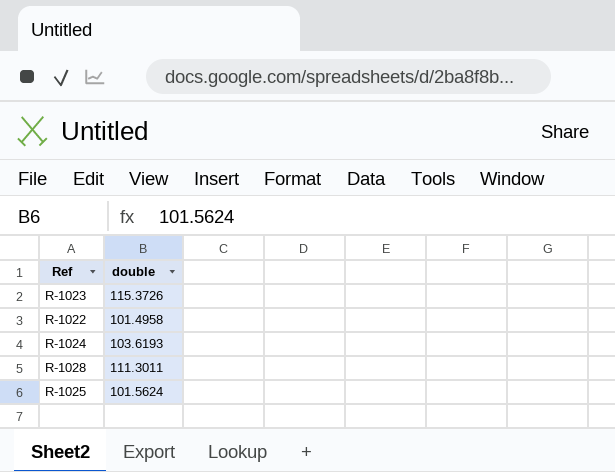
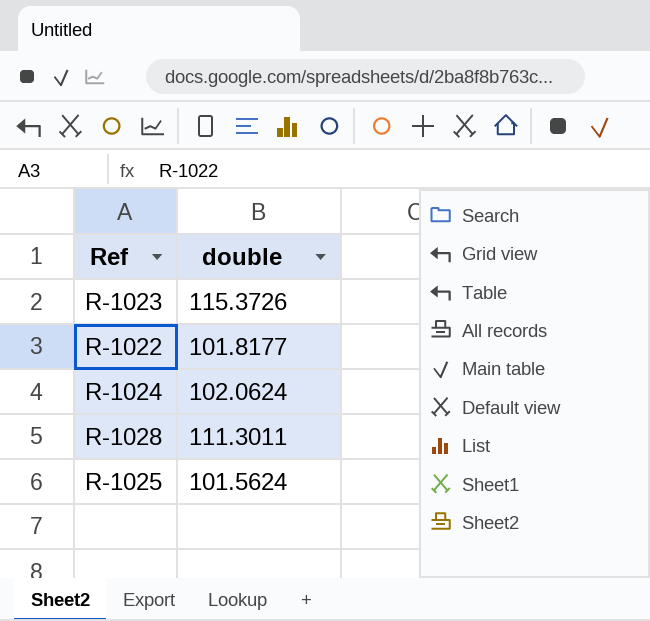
R-1022 | double: 101.4958 -> 101.8177
R-1024 | double: 103.6193 -> 102.0624

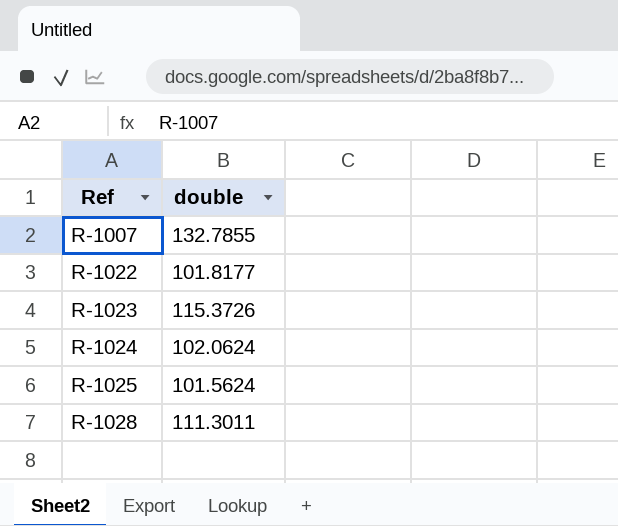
row order: none -> Ref ascending
row R-1007: none -> 132.7855

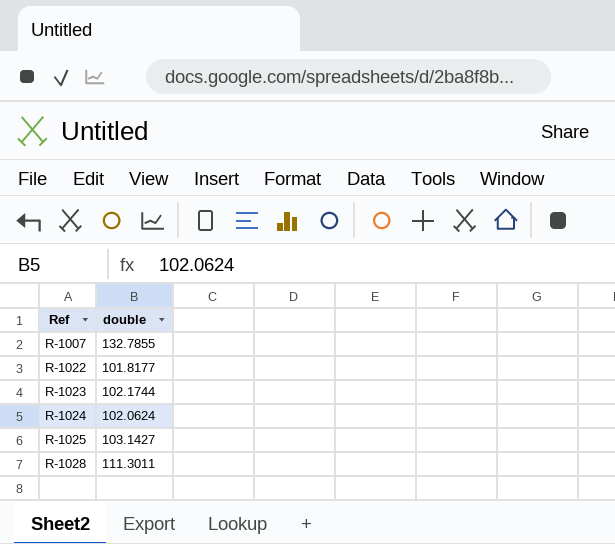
R-1023 | double: 115.3726 -> 102.1744
R-1025 | double: 101.5624 -> 103.1427

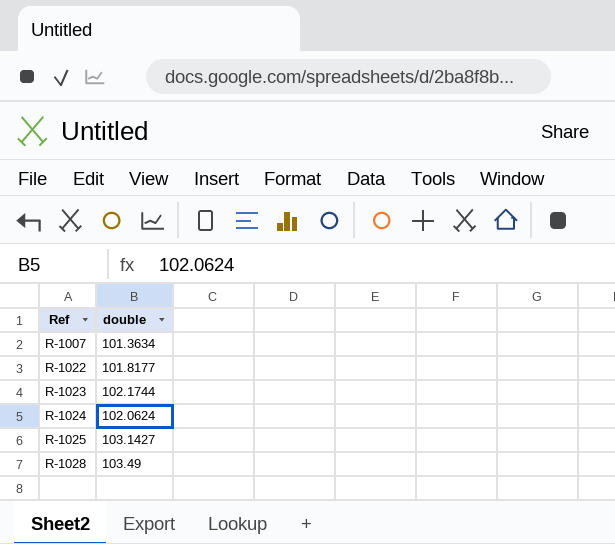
R-1007 | double: 132.7855 -> 101.3634
R-1028 | double: 111.3011 -> 103.49

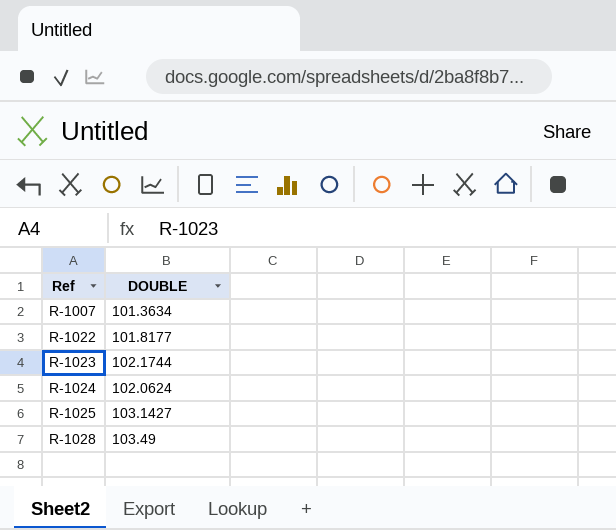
column name: double -> DOUBLE

